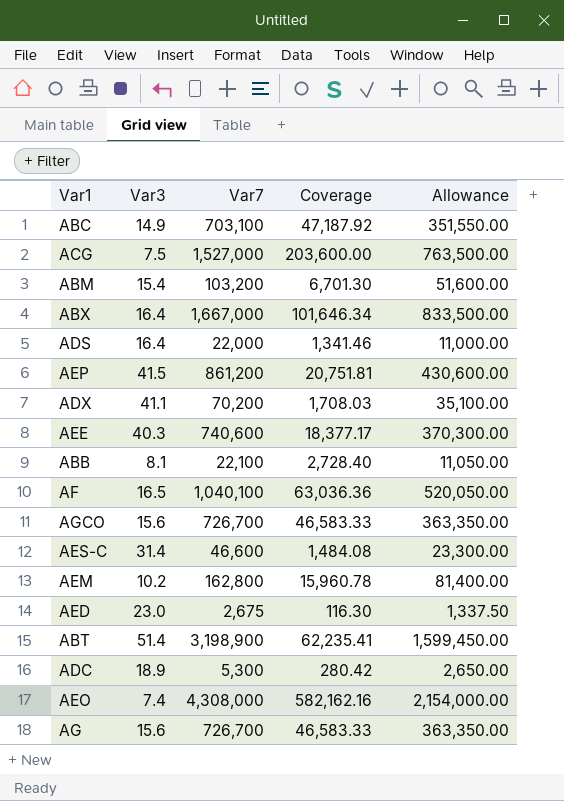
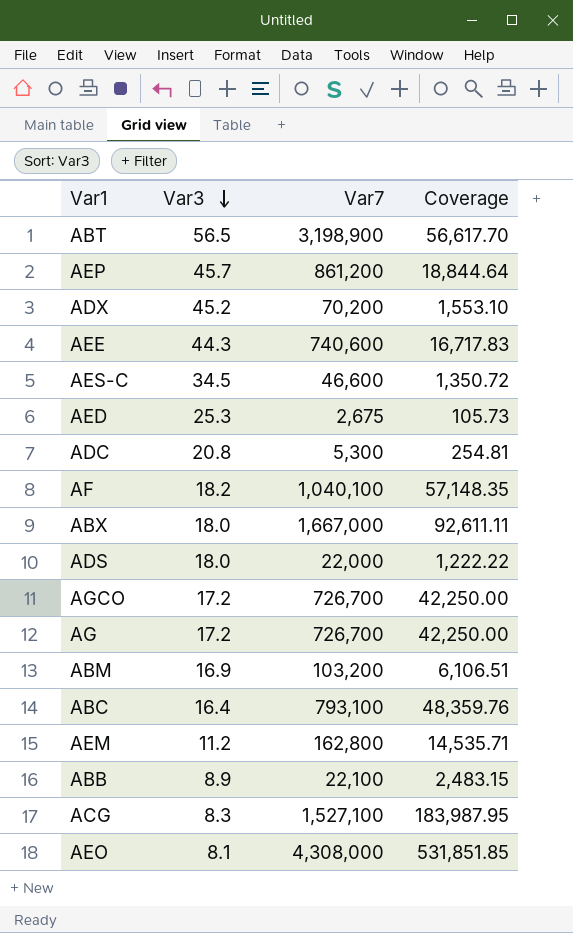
row order: none -> Var3 descending
column Allowance | formula: [Var7] * 0.5 -> none
ABT | Var3: 51.4 -> 56.5
ABT | Coverage: 62,235.41 -> 56,617.70
AEP | Var3: 41.5 -> 45.7
AEP | Coverage: 20,751.81 -> 18,844.64
ADX | Var3: 41.1 -> 45.2
ADX | Coverage: 1,708.03 -> 1,553.10
AEE | Var3: 40.3 -> 44.3
AEE | Coverage: 18,377.17 -> 16,717.83
AES-C | Var3: 31.4 -> 34.5
AES-C | Coverage: 1,484.08 -> 1,350.72
AED | Var3: 23.0 -> 25.3
AED | Coverage: 116.30 -> 105.73
ADC | Var3: 18.9 -> 20.8
ADC | Coverage: 280.42 -> 254.81
AF | Var3: 16.5 -> 18.2
AF | Coverage: 63,036.36 -> 57,148.35
ABX | Var3: 16.4 -> 18.0
ABX | Coverage: 101,646.34 -> 92,611.11
ADS | Var3: 16.4 -> 18.0
ADS | Coverage: 1,341.46 -> 1,222.22
AGCO | Var3: 15.6 -> 17.2
AGCO | Coverage: 46,583.33 -> 42,250.00
AG | Var3: 15.6 -> 17.2
AG | Coverage: 46,583.33 -> 42,250.00
ABM | Var3: 15.4 -> 16.9
ABM | Coverage: 6,701.30 -> 6,106.51
ABC | Var3: 14.9 -> 16.4
ABC | Var7: 703,100 -> 793,100
ABC | Coverage: 47,187.92 -> 48,359.76
AEM | Var3: 10.2 -> 11.2
AEM | Coverage: 15,960.78 -> 14,535.71
ABB | Var3: 8.1 -> 8.9
ABB | Coverage: 2,728.40 -> 2,483.15
ACG | Var3: 7.5 -> 8.3
ACG | Var7: 1,527,000 -> 1,527,100
ACG | Coverage: 203,600.00 -> 183,987.95
AEO | Var3: 7.4 -> 8.1
AEO | Coverage: 582,162.16 -> 531,851.85

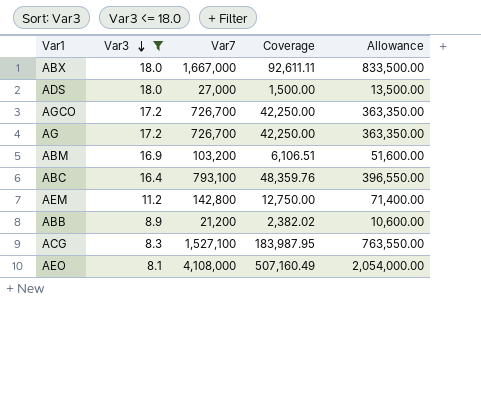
filter: none -> Var3 <= 18.0
column Allowance | formula: none -> [Var7] * 0.5
ADS | Var7: 22,000 -> 27,000
ADS | Coverage: 1,222.22 -> 1,500.00
AEM | Var7: 162,800 -> 142,800
AEM | Coverage: 14,535.71 -> 12,750.00
ABB | Var7: 22,100 -> 21,200
ABB | Coverage: 2,483.15 -> 2,382.02
AEO | Var7: 4,308,000 -> 4,108,000
AEO | Coverage: 531,851.85 -> 507,160.49

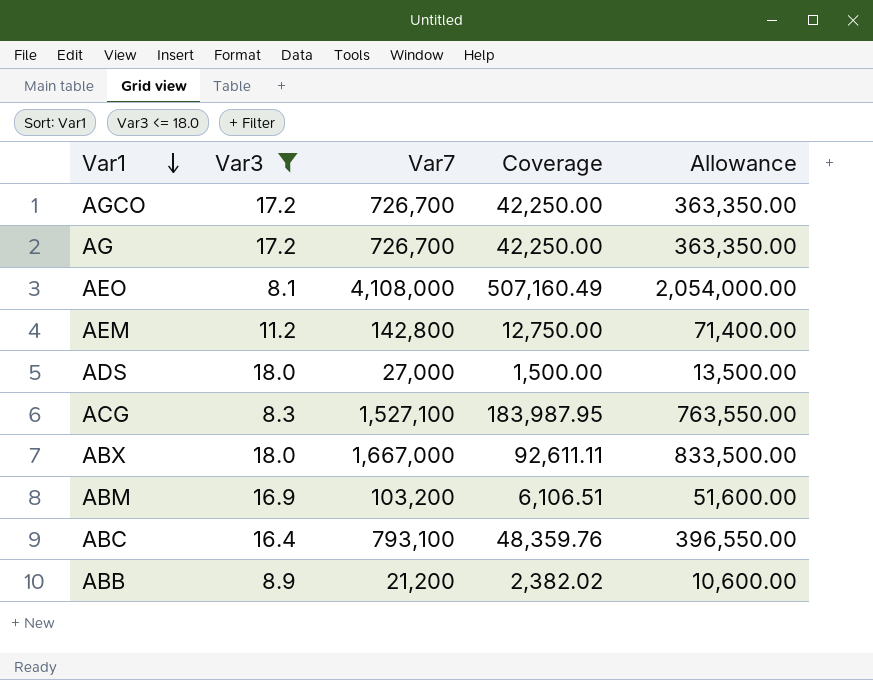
row order: Var3 descending -> Var1 descending

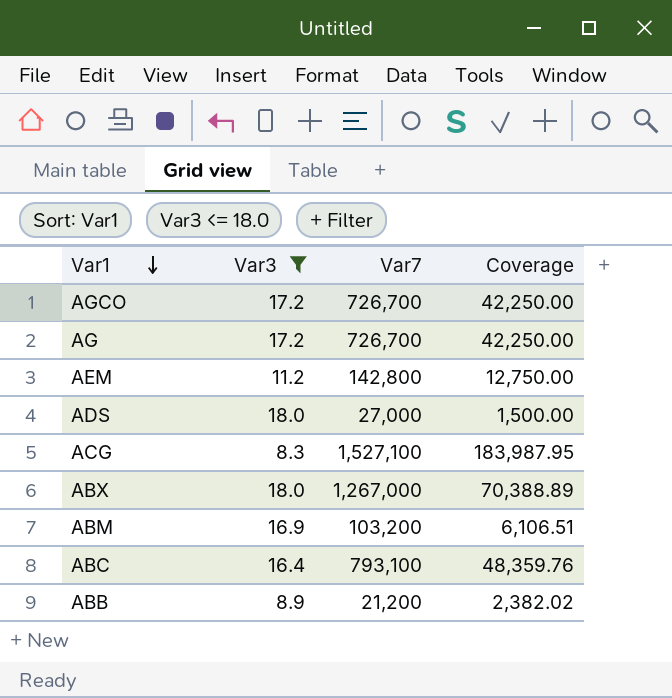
column Allowance | formula: [Var7] * 0.5 -> none
row AEO: 8.1 | 4,108,000 | 507,160.49 | 2,054,000.00 -> none
ABX | Var7: 1,667,000 -> 1,267,000
ABX | Coverage: 92,611.11 -> 70,388.89

